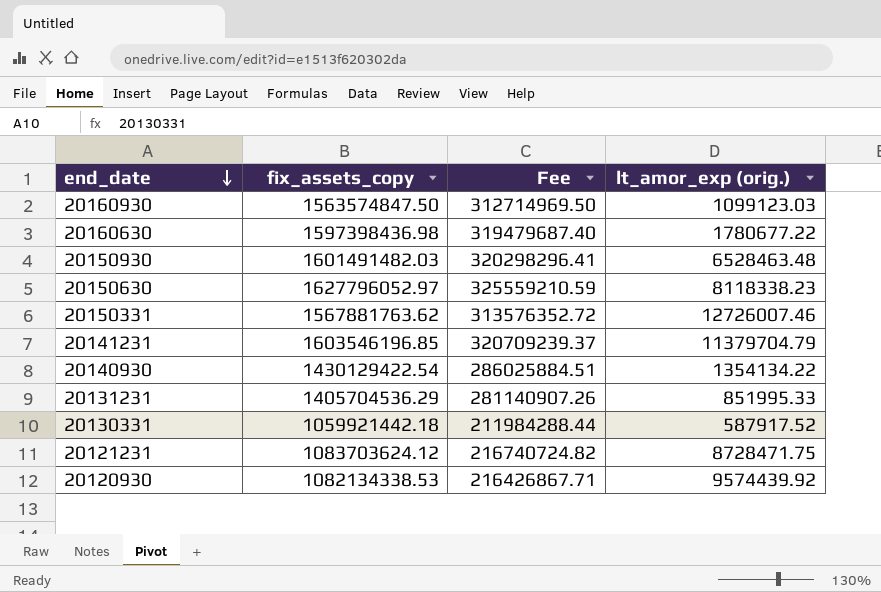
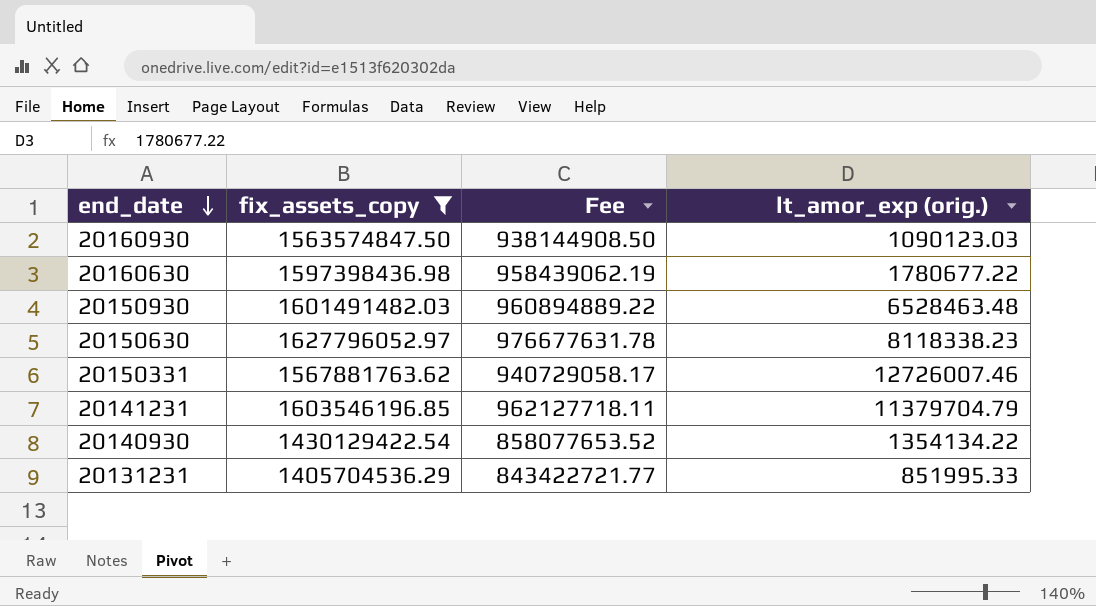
filter: none -> fix_assets_copy >= 1405704536.29
column Fee | formula: [fix_assets_copy] * 0.2 -> [fix_assets_copy] * 0.6
20160930 | lt_amor_exp (orig.): 1099123.03 -> 1090123.03

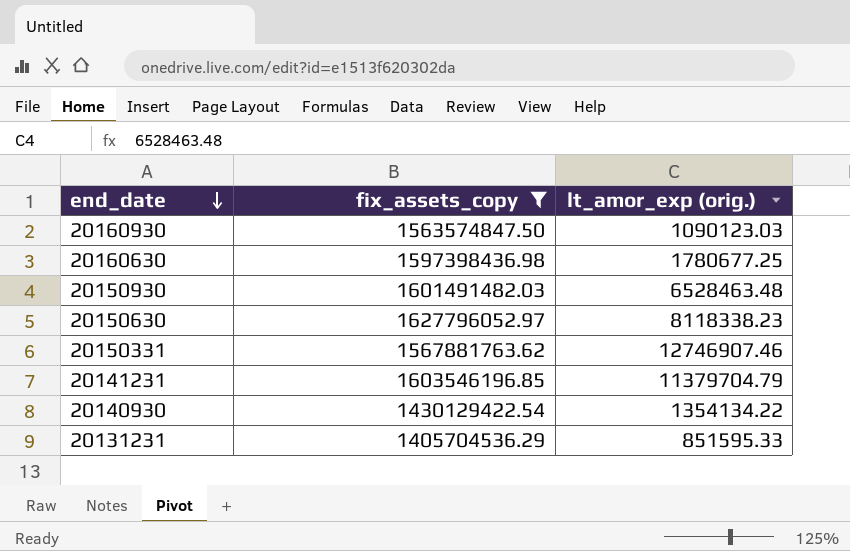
column Fee | formula: [fix_assets_copy] * 0.6 -> none
20160630 | lt_amor_exp (orig.): 1780677.22 -> 1780677.25
20150331 | lt_amor_exp (orig.): 12726007.46 -> 12746907.46
20131231 | lt_amor_exp (orig.): 851995.33 -> 851595.33

